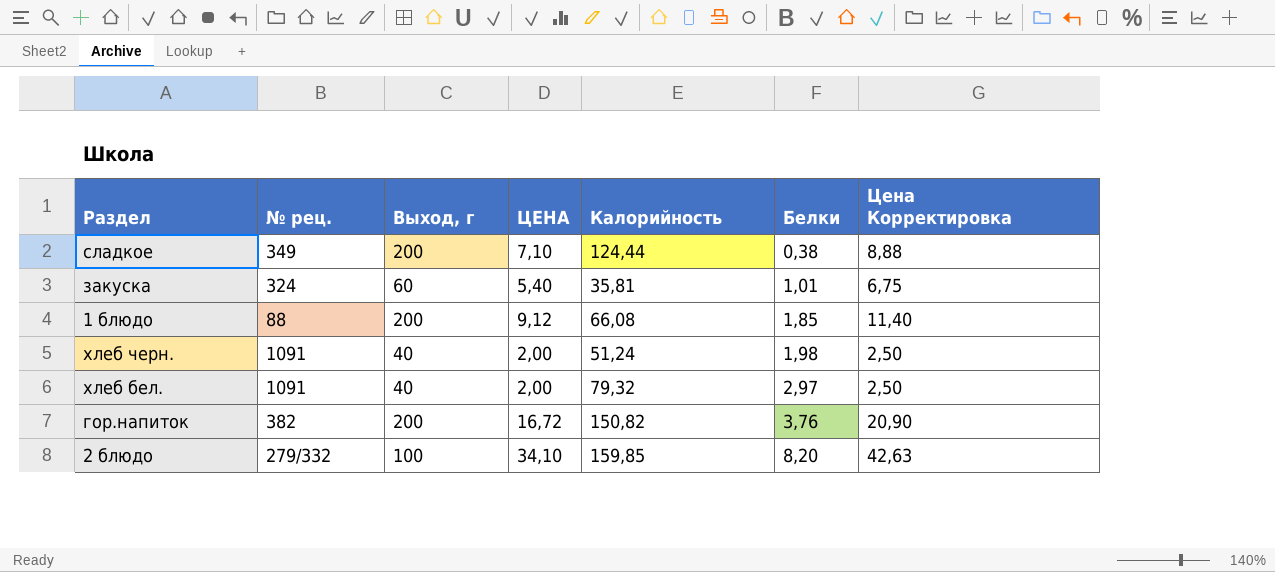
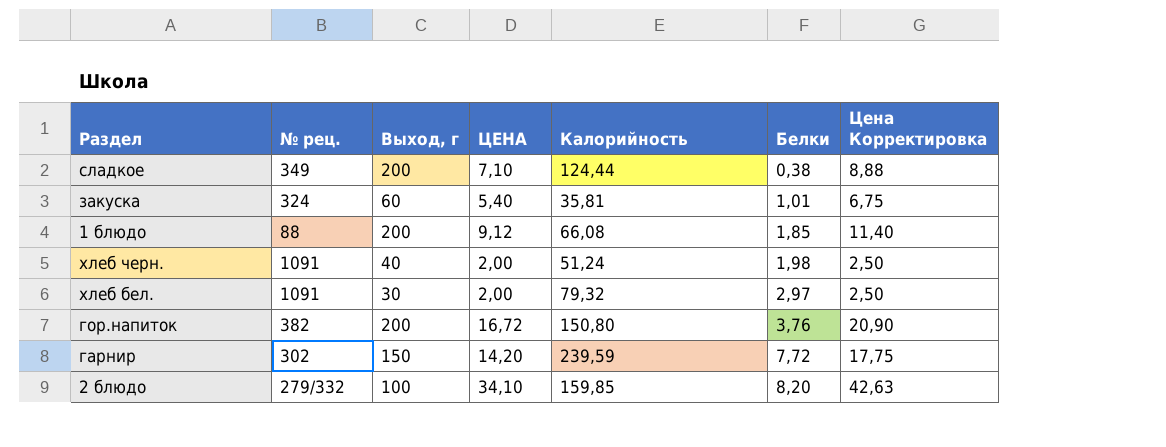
хлеб бел. | Выход, г: 40 -> 30
гор.напиток | Калорийность: 150,82 -> 150,80
row гарнир: none -> 302 | 150 | 14,20 | 239,59 | 7,72 | 17,75

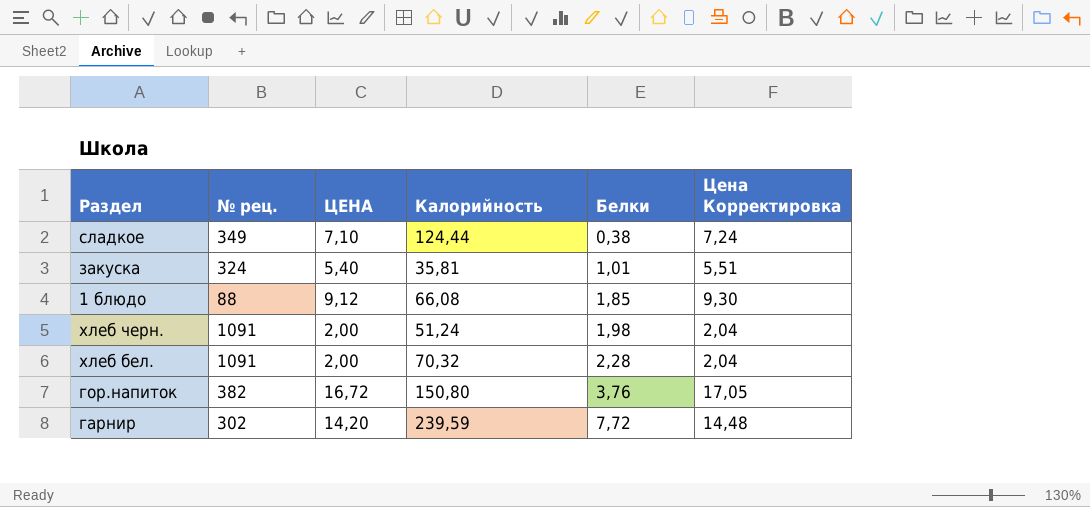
column Выход, г | position: 3 -> none
column Цена Корректировка | formula: [ЦЕНА] * 1,25 -> [ЦЕНА] * 1,02
row 2 блюдо: 279/332 | 100 | 34,10 | 159,85 | 8,20 | 42,63 -> none
хлеб бел. | Калорийность: 79,32 -> 70,32
хлеб бел. | Белки: 2,97 -> 2,28

